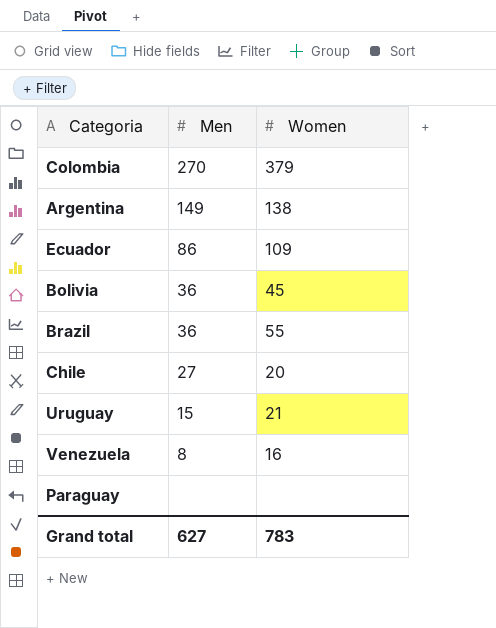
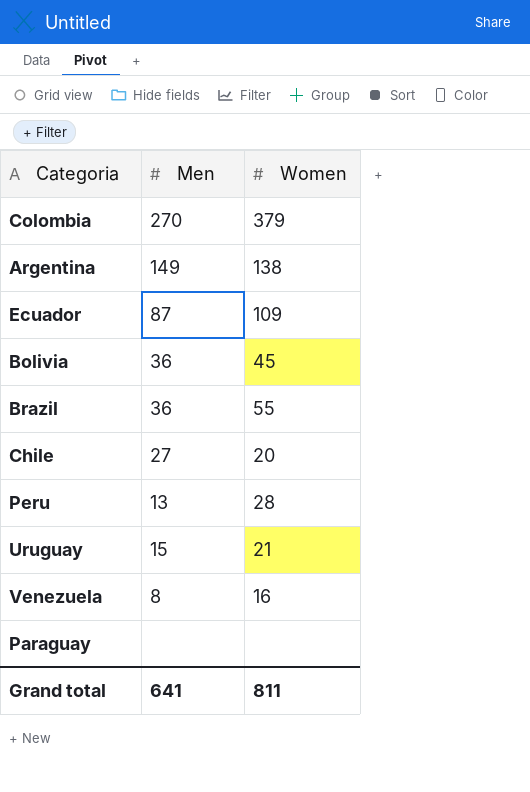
Ecuador | Men: 86 -> 87
row Peru: none -> 13 | 28
Grand total | Men: 627 -> 641
Grand total | Women: 783 -> 811

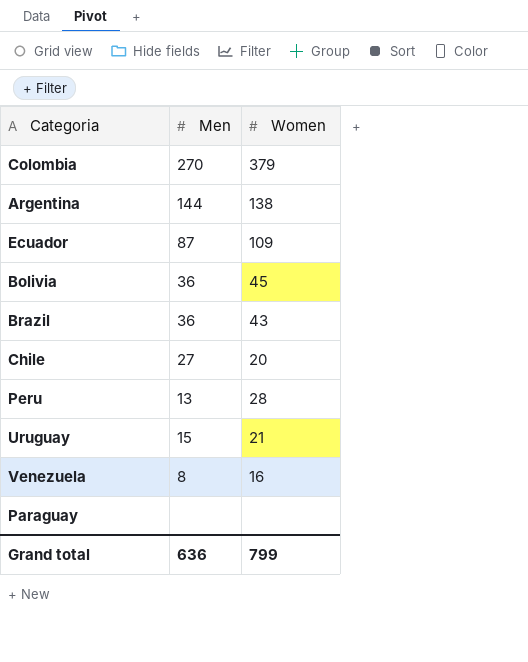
Argentina | Men: 149 -> 144
Brazil | Women: 55 -> 43
Grand total | Men: 641 -> 636
Grand total | Women: 811 -> 799

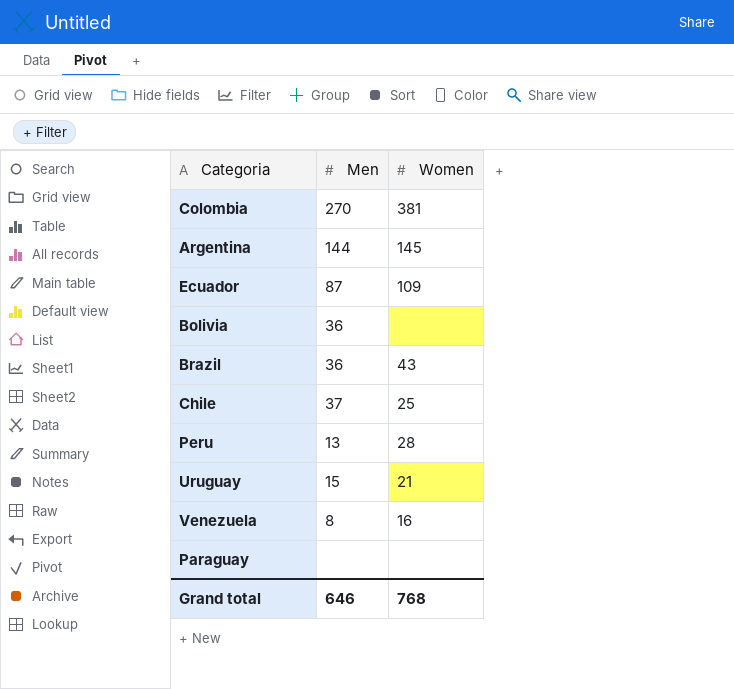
Colombia | Women: 379 -> 381
Argentina | Women: 138 -> 145
Bolivia | Women: 45 -> none
Chile | Men: 27 -> 37
Chile | Women: 20 -> 25
Grand total | Men: 636 -> 646
Grand total | Women: 799 -> 768

